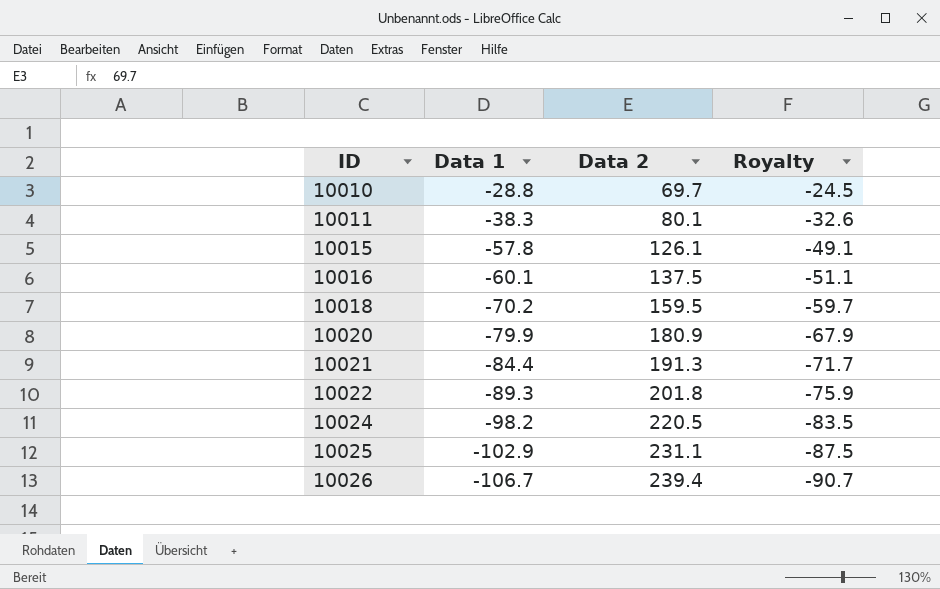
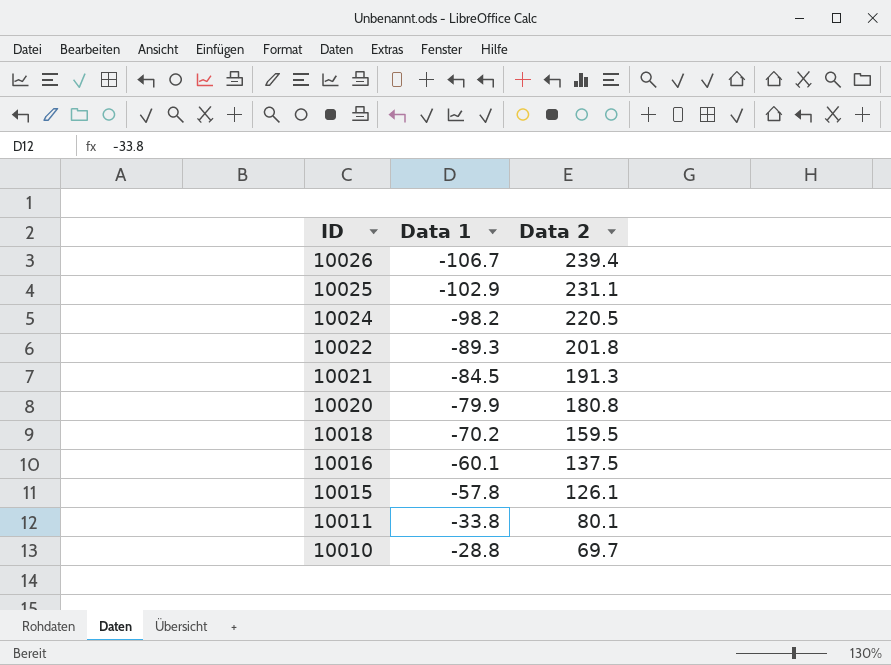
row order: ID ascending -> ID descending
column Royalty | formula: [Data 1] * 0.85 -> none
10021 | Data 1: -84.4 -> -84.5
10020 | Data 2: 180.9 -> 180.8
10011 | Data 1: -38.3 -> -33.8

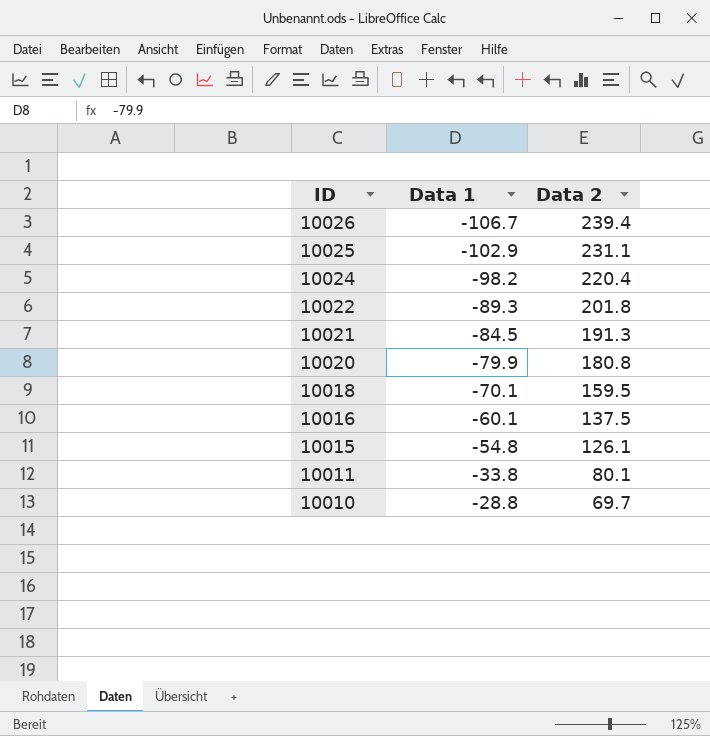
10024 | Data 2: 220.5 -> 220.4
10018 | Data 1: -70.2 -> -70.1
10015 | Data 1: -57.8 -> -54.8

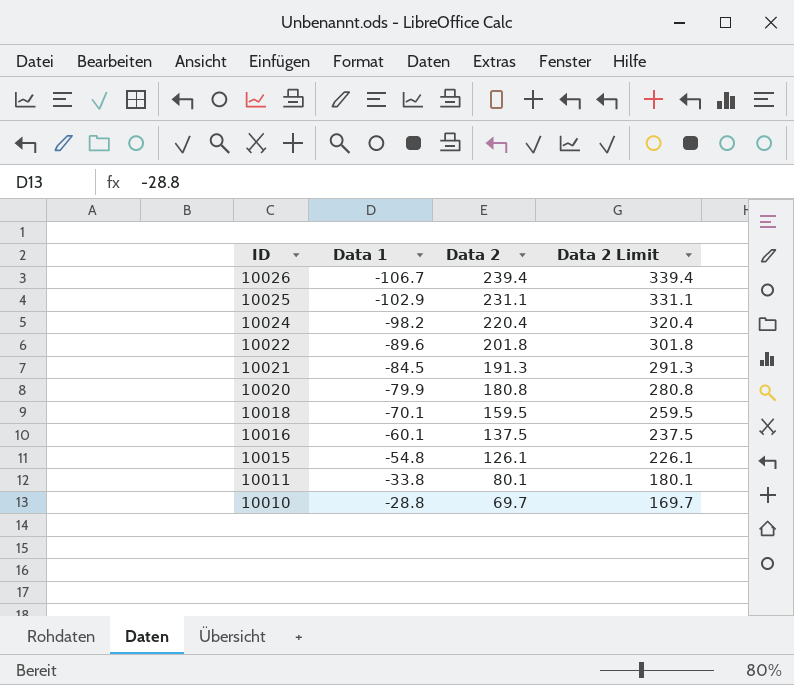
column Data 2 Limit | formula: none -> [Data 2] + 100
10022 | Data 1: -89.3 -> -89.6

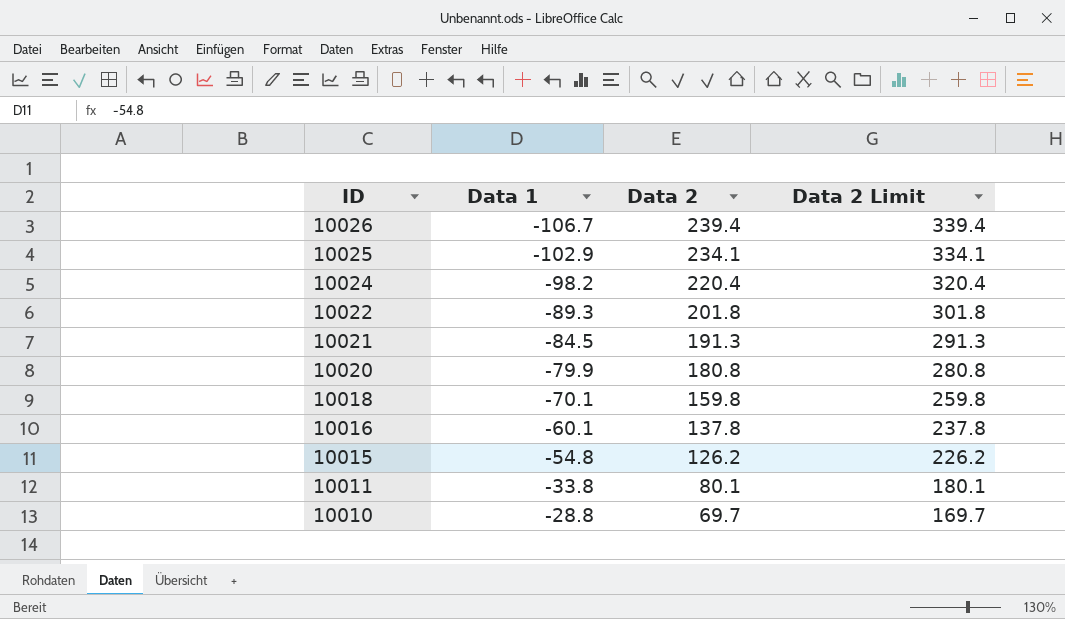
10025 | Data 2: 231.1 -> 234.1
10025 | Data 2 Limit: 331.1 -> 334.1
10022 | Data 1: -89.6 -> -89.3
10018 | Data 2: 159.5 -> 159.8
10018 | Data 2 Limit: 259.5 -> 259.8
10016 | Data 2: 137.5 -> 137.8
10016 | Data 2 Limit: 237.5 -> 237.8
10015 | Data 2: 126.1 -> 126.2
10015 | Data 2 Limit: 226.1 -> 226.2

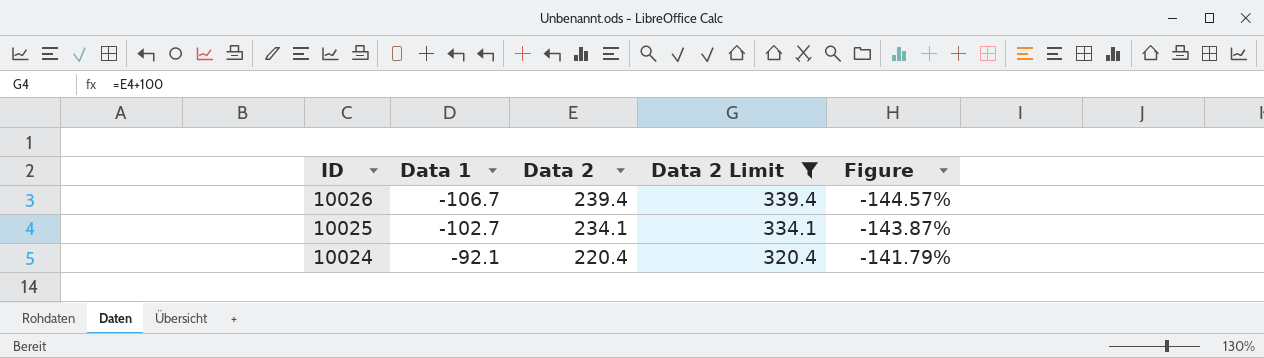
filter: none -> Data 2 Limit >= 320.4
column Figure | formula: none -> ([Data 1] - [Data 2]) / [Data 2]
10025 | Data 1: -102.9 -> -102.7
10024 | Data 1: -98.2 -> -92.1

